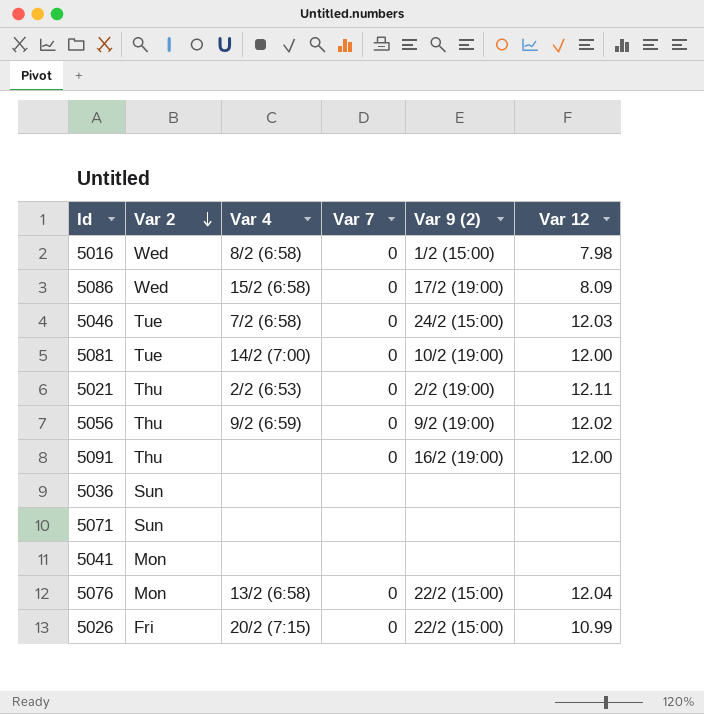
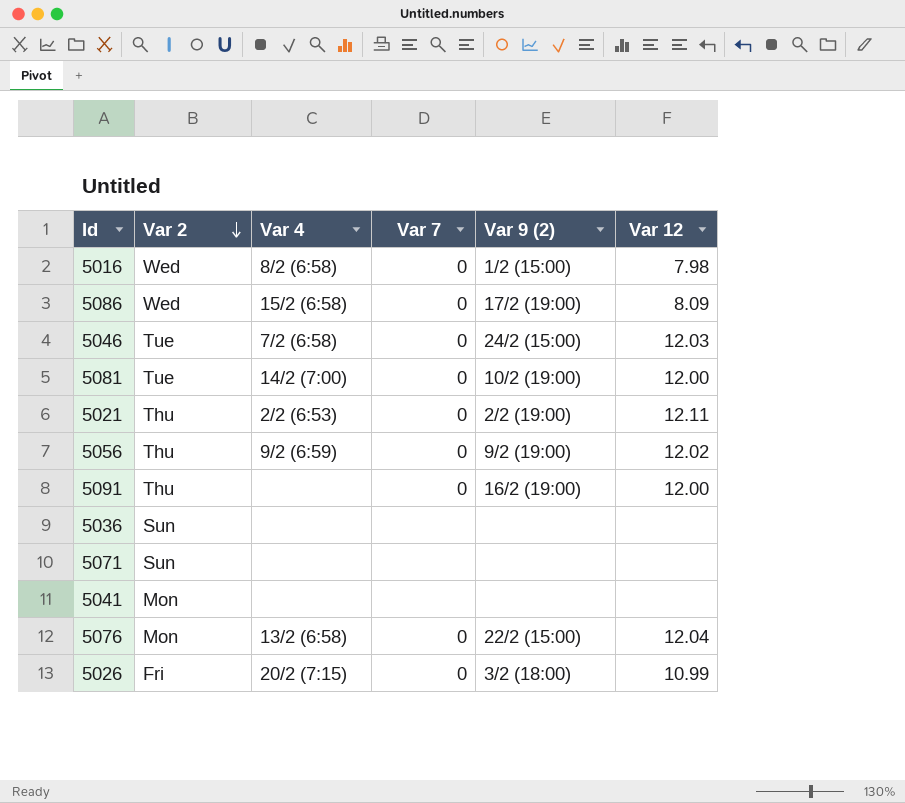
5026 | Var 9 (2): 22/2 (15:00) -> 3/2 (18:00)

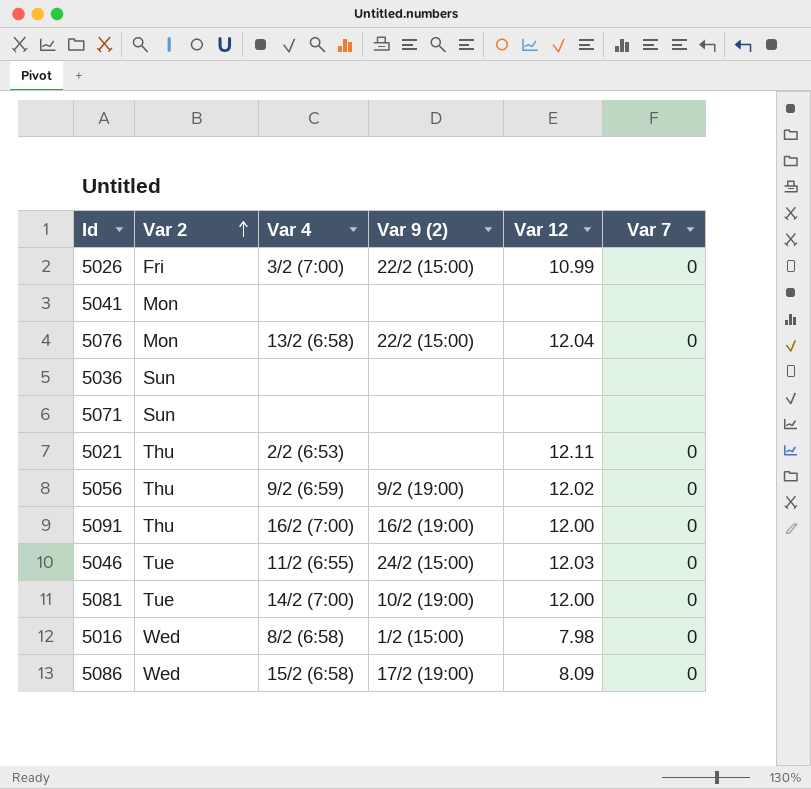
row order: Var 2 descending -> Var 2 ascending
column Var 7 | position: 4 -> 6
5026 | Var 4: 20/2 (7:15) -> 3/2 (7:00)
5026 | Var 9 (2): 3/2 (18:00) -> 22/2 (15:00)
5021 | Var 9 (2): 2/2 (19:00) -> none
5091 | Var 4: none -> 16/2 (7:00)
5046 | Var 4: 7/2 (6:58) -> 11/2 (6:55)

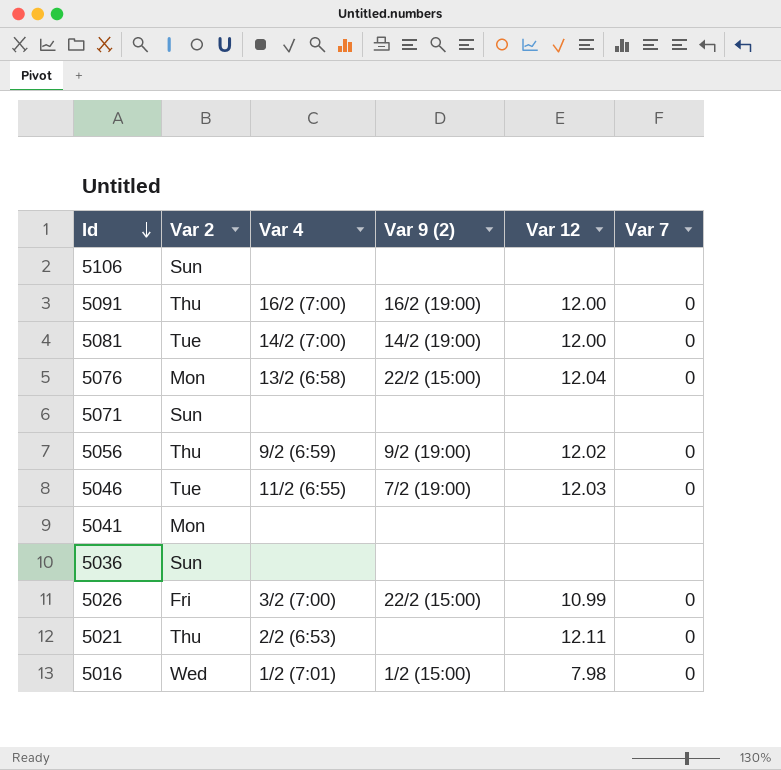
row order: Var 2 ascending -> Id descending
row 5086: Wed | 15/2 (6:58) | 17/2 (19:00) | 8.09 | 0 -> none
row 5106: none -> Sun | none | none | none | none
5081 | Var 9 (2): 10/2 (19:00) -> 14/2 (19:00)
5046 | Var 9 (2): 24/2 (15:00) -> 7/2 (19:00)
5016 | Var 4: 8/2 (6:58) -> 1/2 (7:01)

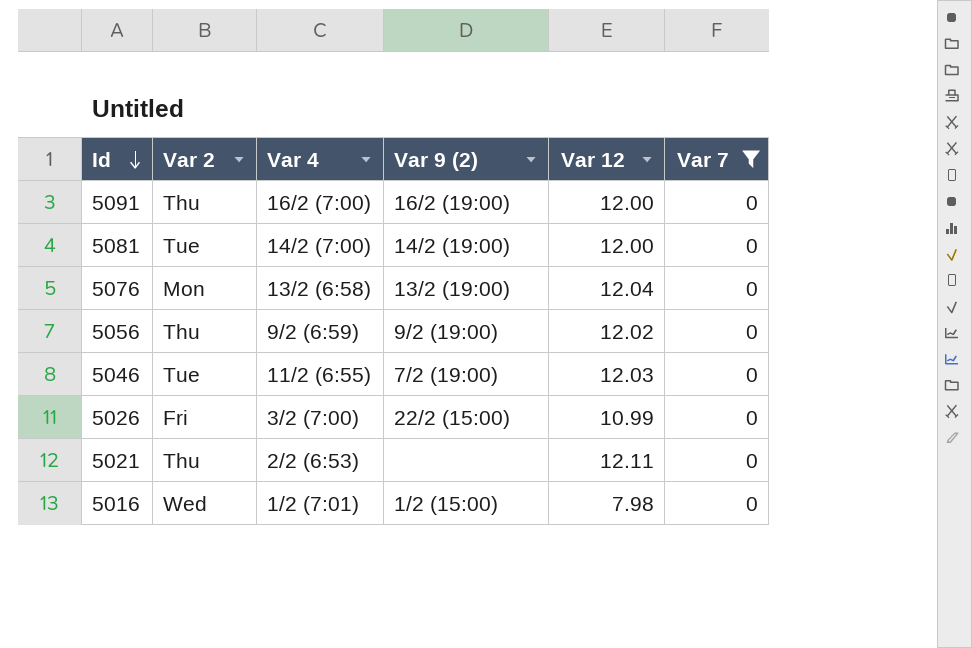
filter: none -> Var 7 = 0
5076 | Var 9 (2): 22/2 (15:00) -> 13/2 (19:00)

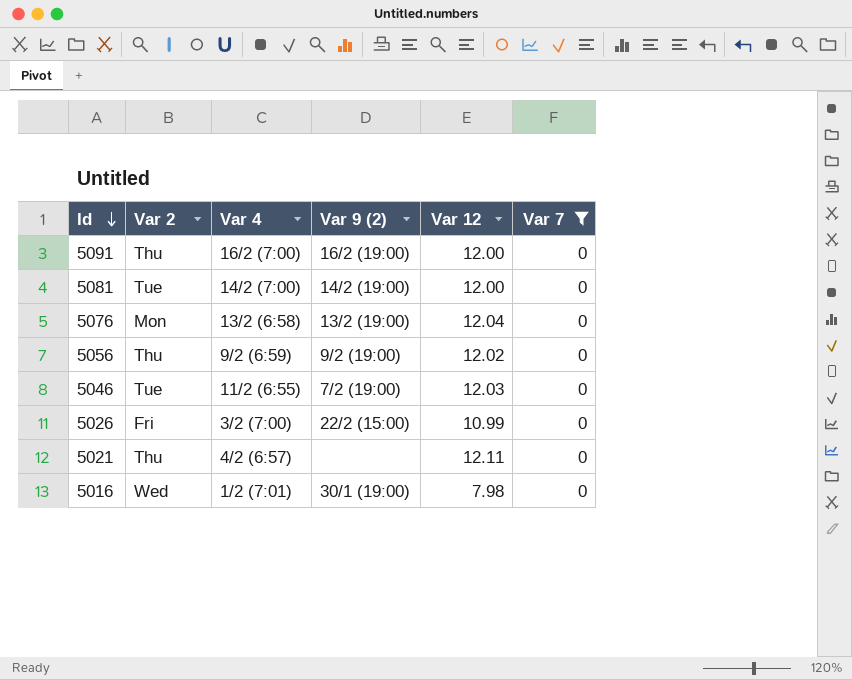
5021 | Var 4: 2/2 (6:53) -> 4/2 (6:57)
5016 | Var 9 (2): 1/2 (15:00) -> 30/1 (19:00)

